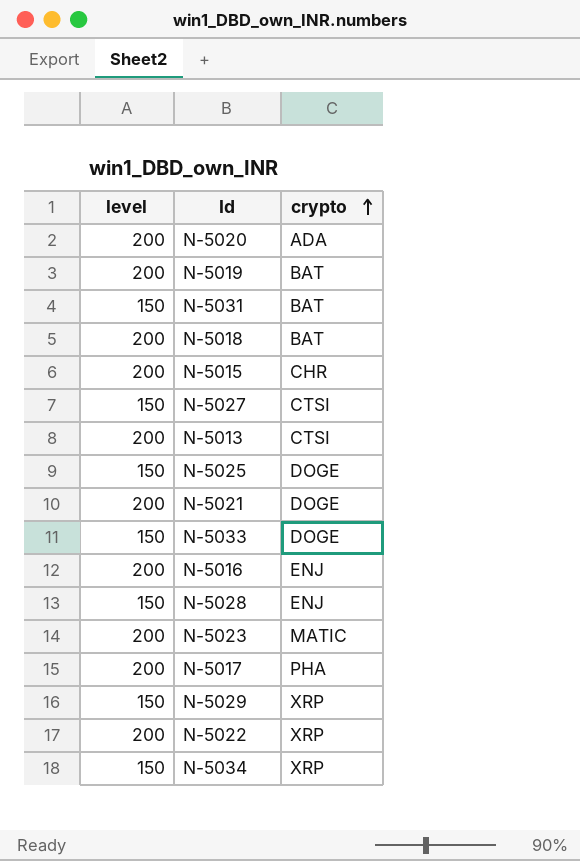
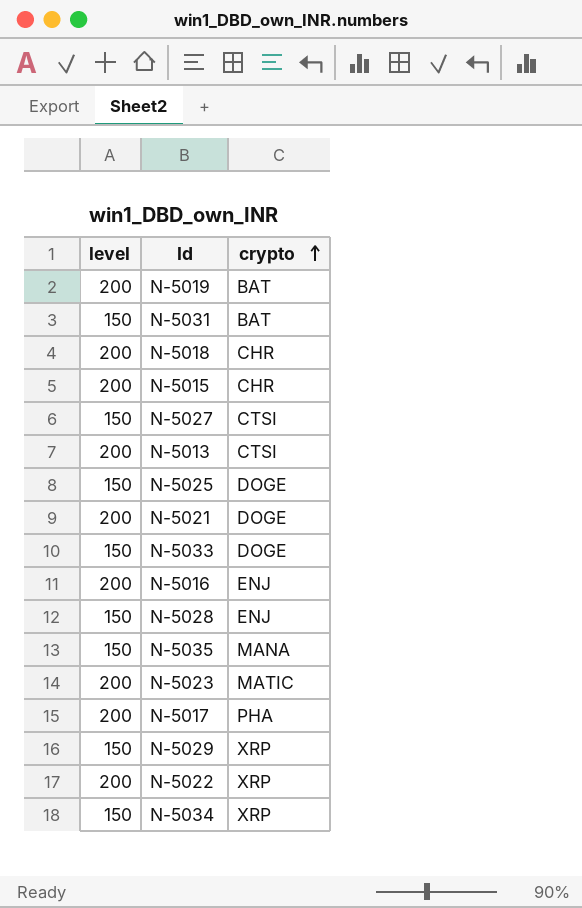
row N-5020: 200 | ADA -> none
N-5018 | crypto: BAT -> CHR
row N-5035: none -> 150 | MANA

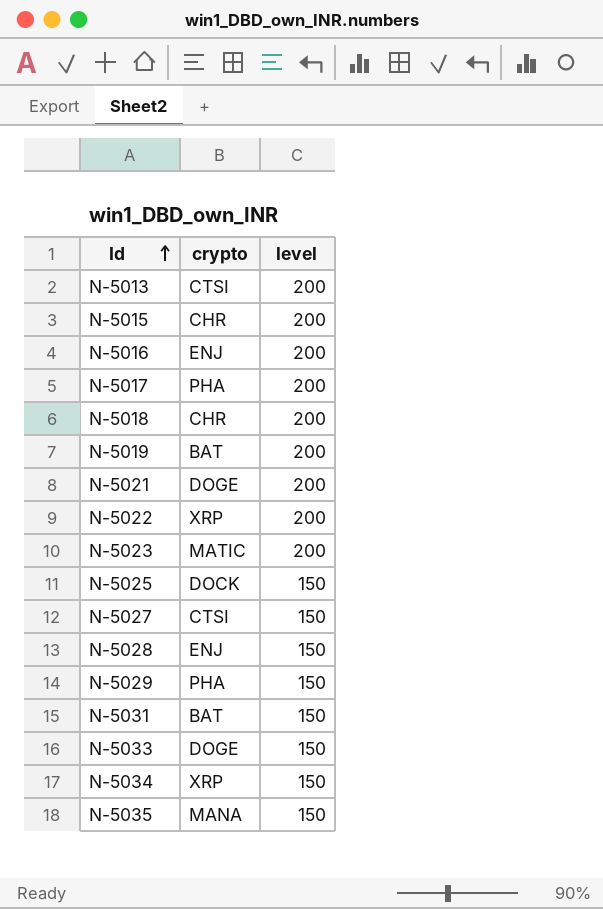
row order: crypto ascending -> Id ascending
column level | position: 1 -> 3
N-5025 | crypto: DOGE -> DOCK
N-5029 | crypto: XRP -> PHA

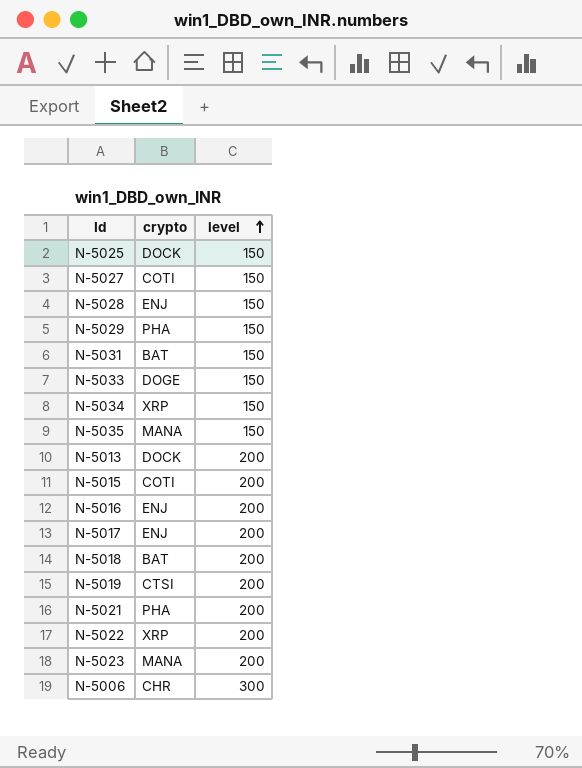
row order: Id ascending -> level ascending
N-5027 | crypto: CTSI -> COTI
N-5013 | crypto: CTSI -> DOCK
N-5015 | crypto: CHR -> COTI
N-5017 | crypto: PHA -> ENJ
N-5018 | crypto: CHR -> BAT
N-5019 | crypto: BAT -> CTSI
N-5021 | crypto: DOGE -> PHA
N-5023 | crypto: MATIC -> MANA
row N-5006: none -> CHR | 300

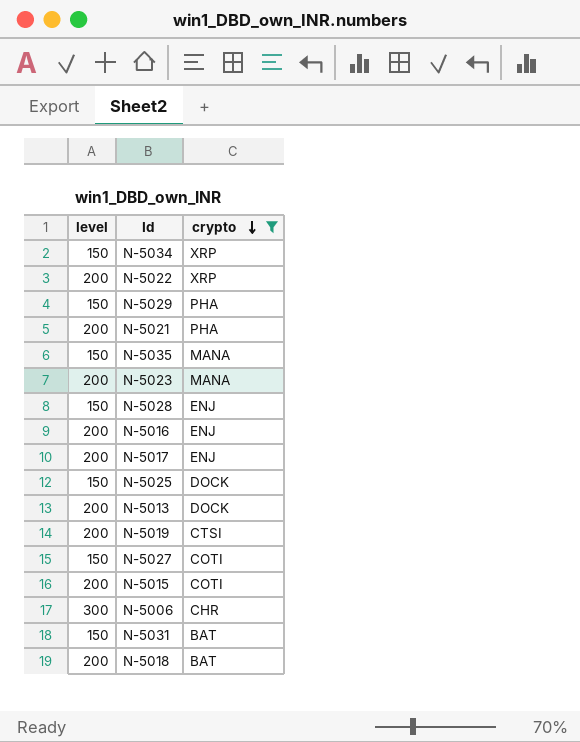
filter: none -> crypto != DOGE
row order: level ascending -> crypto descending
column level | position: 3 -> 1

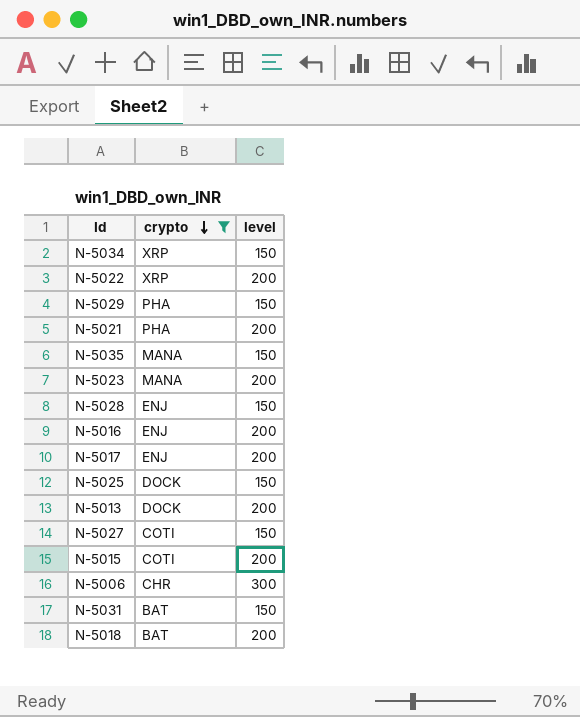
column level | position: 1 -> 3
row N-5019: 200 | CTSI -> none

